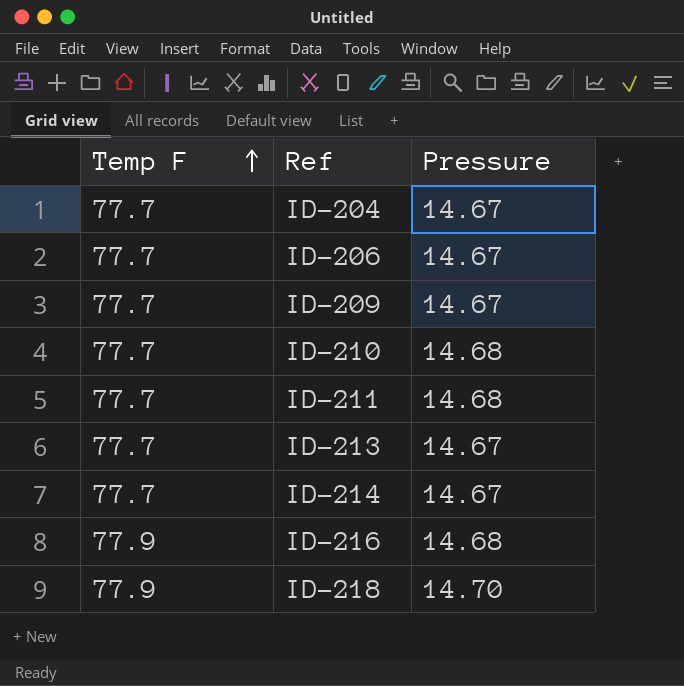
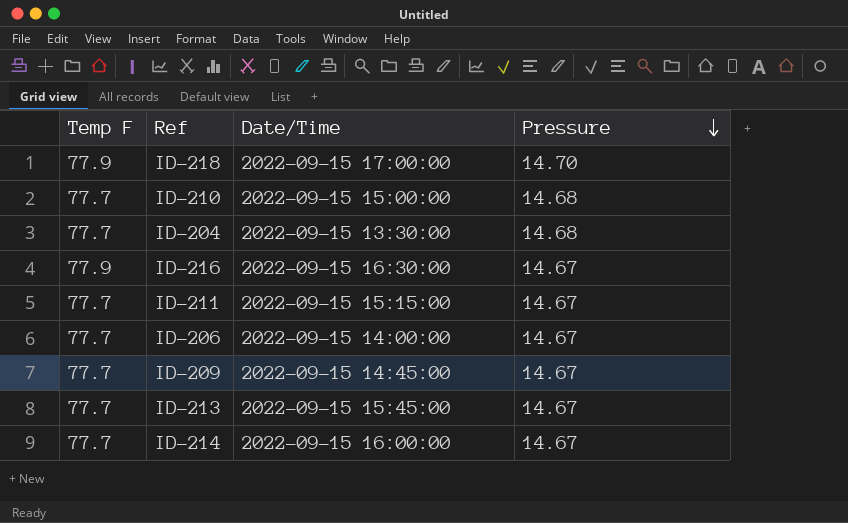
row order: Temp F ascending -> Pressure descending
column Date/Time | position: none -> 3
ID-204 | Pressure: 14.67 -> 14.68
ID-216 | Pressure: 14.68 -> 14.67
ID-211 | Pressure: 14.68 -> 14.67

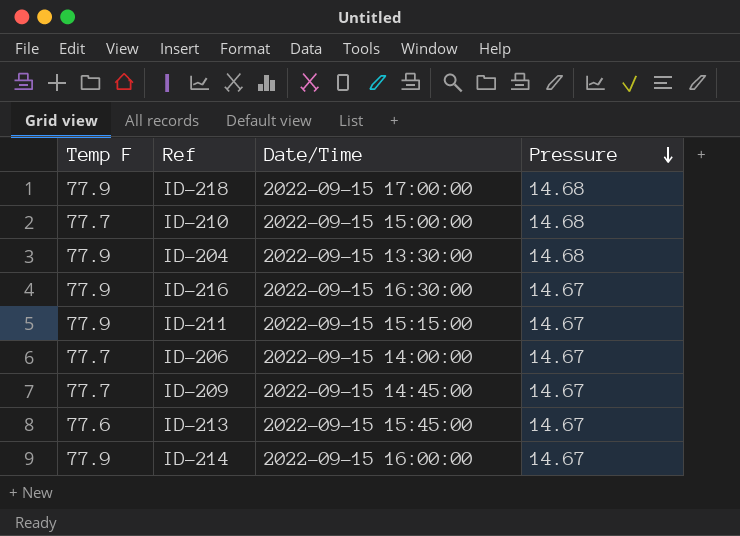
ID-218 | Pressure: 14.70 -> 14.68
ID-204 | Temp F: 77.7 -> 77.9
ID-211 | Temp F: 77.7 -> 77.9
ID-213 | Temp F: 77.7 -> 77.6
ID-214 | Temp F: 77.7 -> 77.9

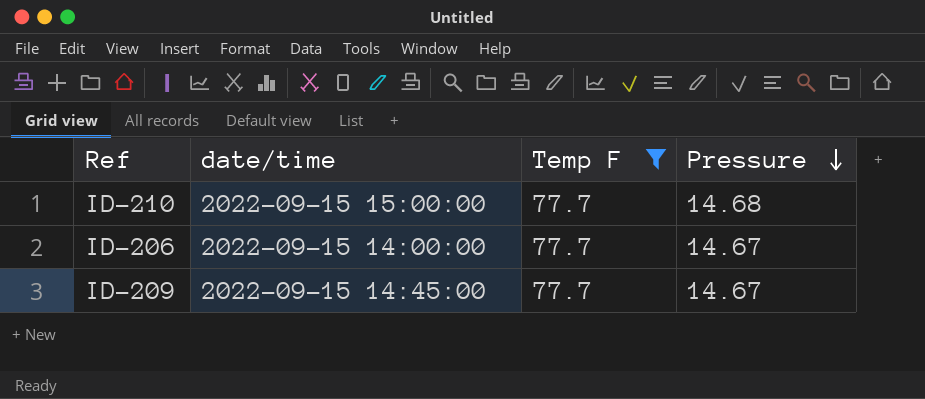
filter: none -> Temp F = 77.7
column name: Date/Time -> date/time
column Temp F | position: 1 -> 3

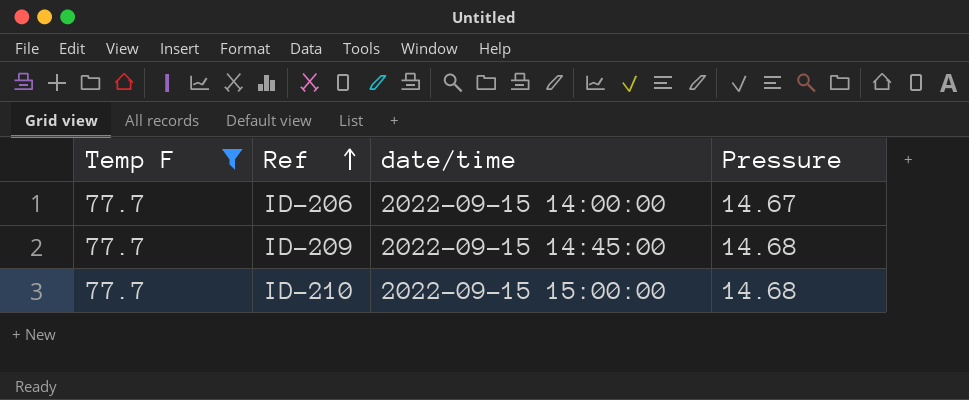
row order: Pressure descending -> Ref ascending
column Temp F | position: 3 -> 1
ID-209 | Pressure: 14.67 -> 14.68

